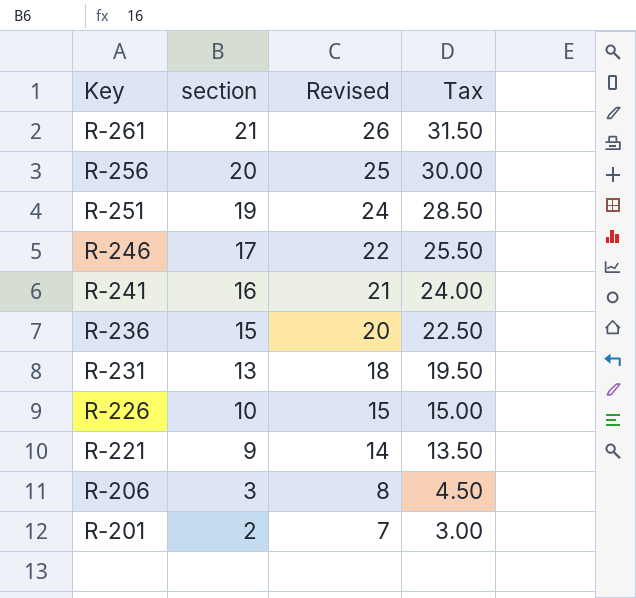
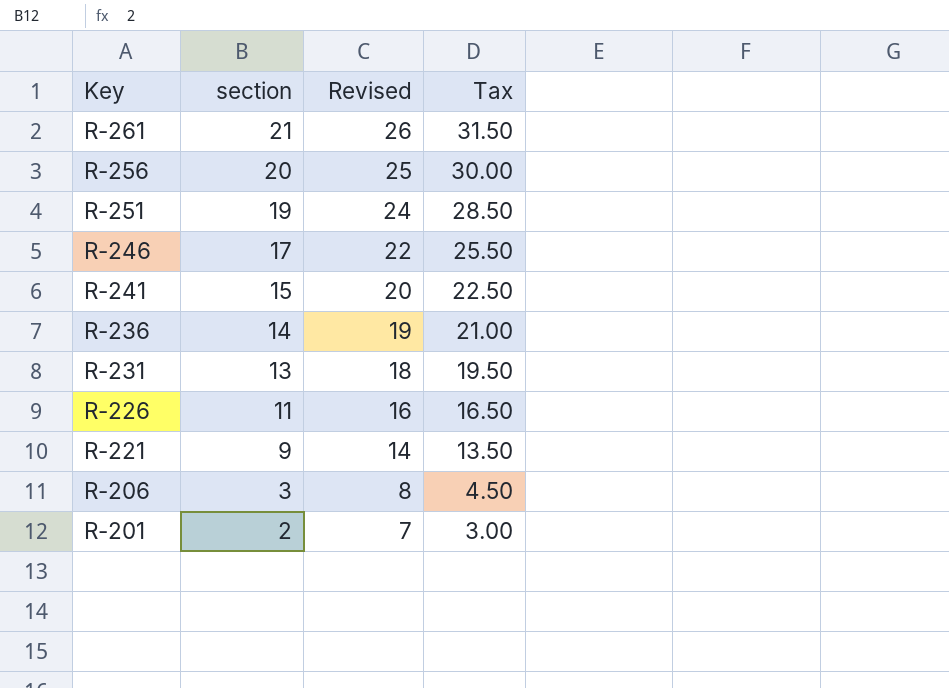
R-241 | section: 16 -> 15
R-241 | Revised: 21 -> 20
R-241 | Tax: 24.00 -> 22.50
R-236 | section: 15 -> 14
R-236 | Revised: 20 -> 19
R-236 | Tax: 22.50 -> 21.00
R-226 | section: 10 -> 11
R-226 | Revised: 15 -> 16
R-226 | Tax: 15.00 -> 16.50

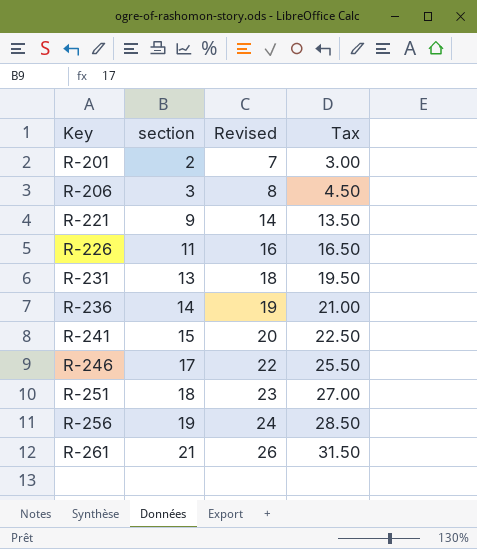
row order: Key descending -> Key ascending
R-251 | section: 19 -> 18
R-251 | Revised: 24 -> 23
R-251 | Tax: 28.50 -> 27.00
R-256 | section: 20 -> 19
R-256 | Revised: 25 -> 24
R-256 | Tax: 30.00 -> 28.50

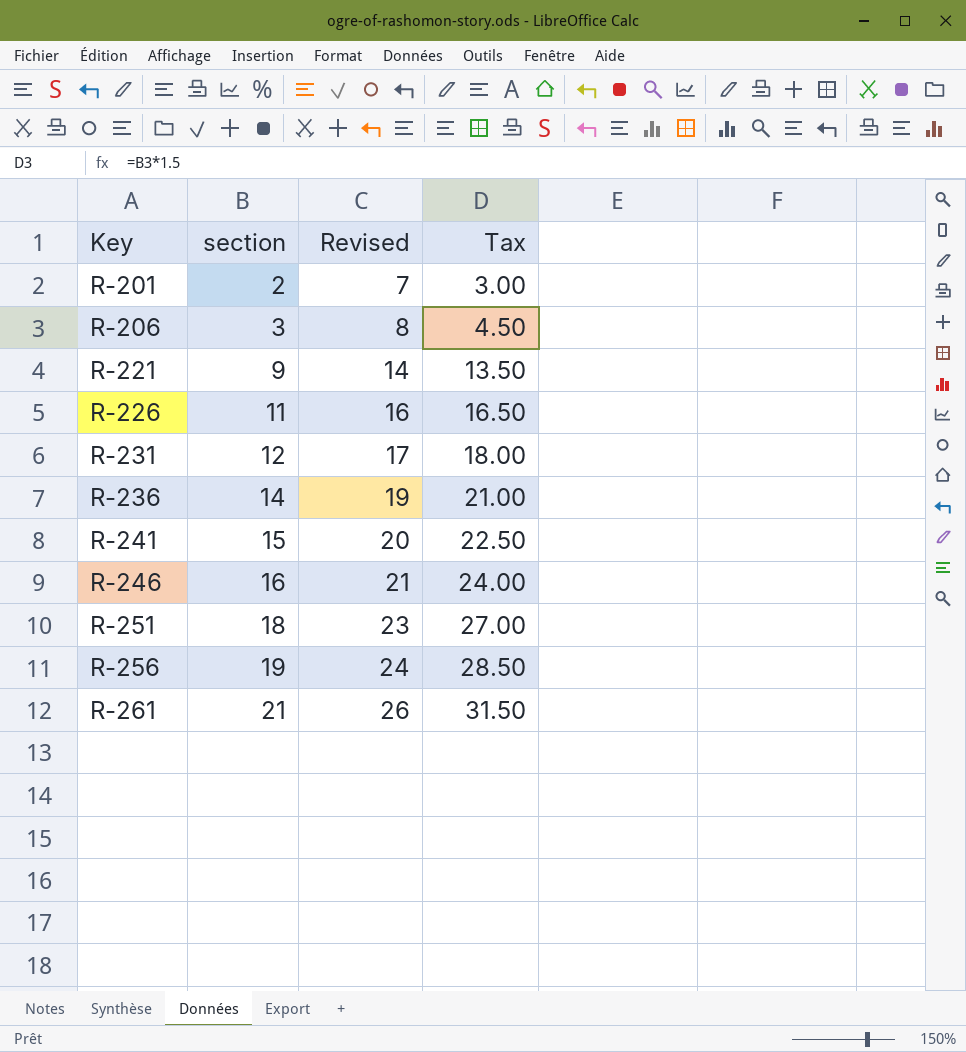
R-231 | section: 13 -> 12
R-231 | Revised: 18 -> 17
R-231 | Tax: 19.50 -> 18.00
R-246 | section: 17 -> 16
R-246 | Revised: 22 -> 21
R-246 | Tax: 25.50 -> 24.00

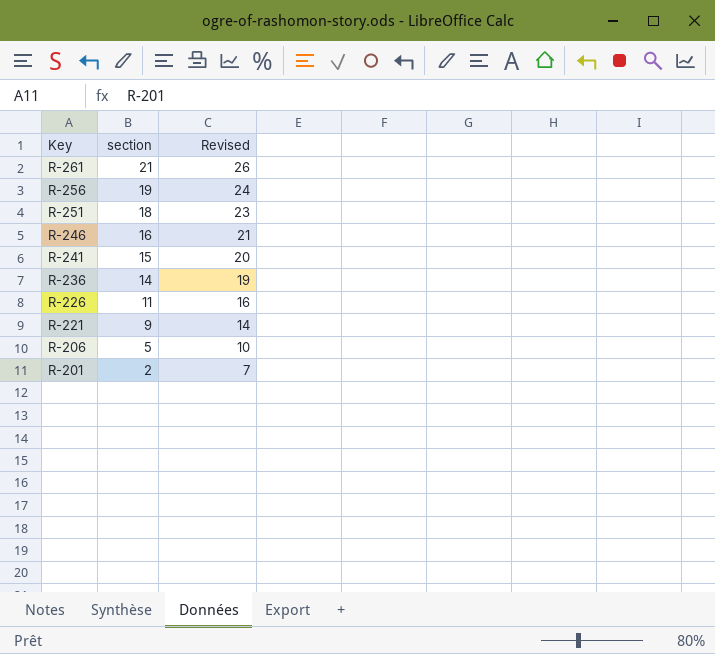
row order: Key ascending -> Key descending
column Tax | formula: [section] * 1.5 -> none
row R-231: 12 | 17 | 18.00 -> none
R-206 | section: 3 -> 5
R-206 | Revised: 8 -> 10

